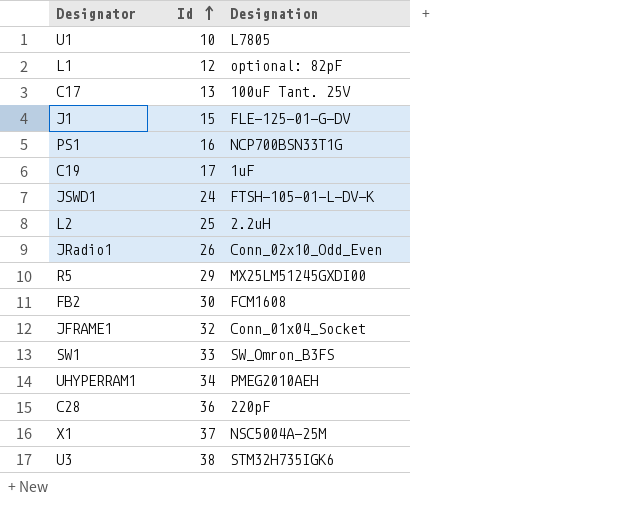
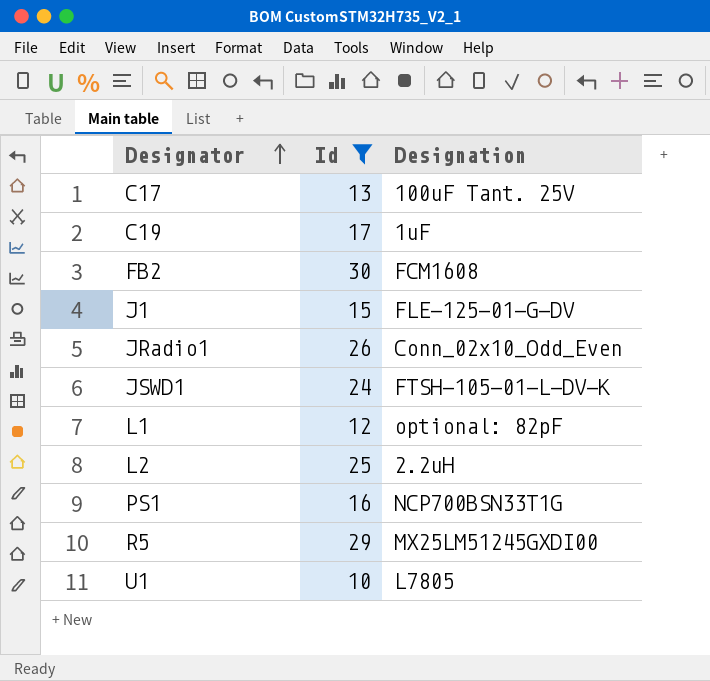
filter: none -> Id <= 30
row order: Id ascending -> Designator ascending

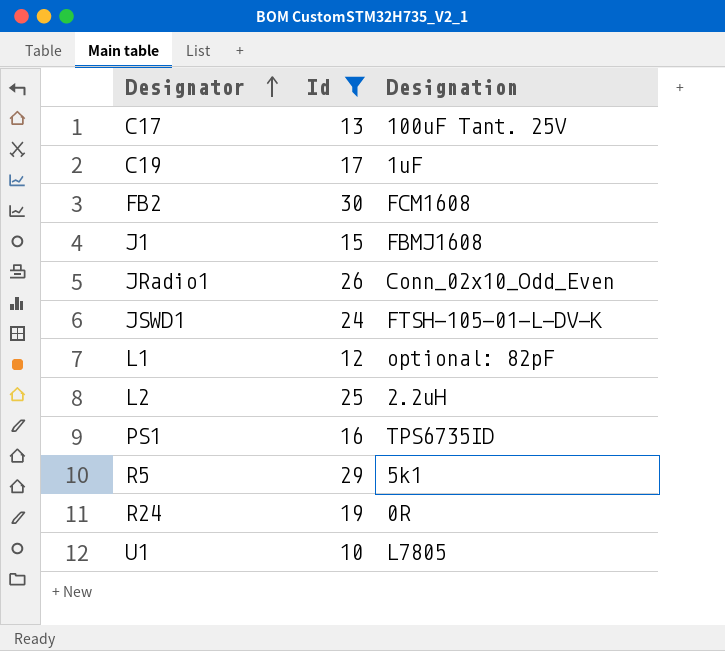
J1 | Designation: FLE-125-01-G-DV -> FBMJ1608
PS1 | Designation: NCP700BSN33T1G -> TPS6735ID
R5 | Designation: MX25LM51245GXDI00 -> 5k1
row R24: none -> 19 | 0R

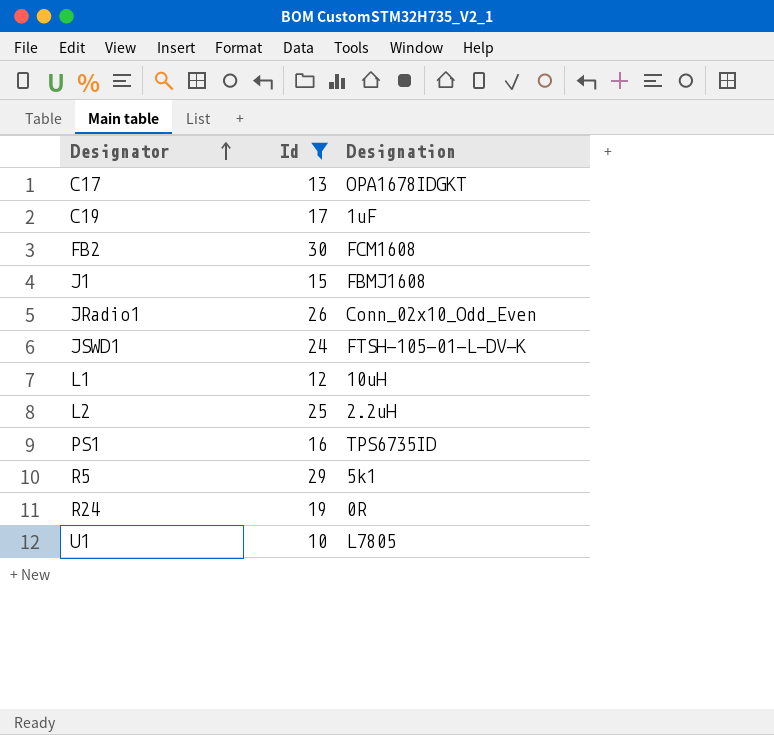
C17 | Designation: 100uF Tant. 25V -> OPA1678IDGKT
L1 | Designation: optional: 82pF -> 10uH

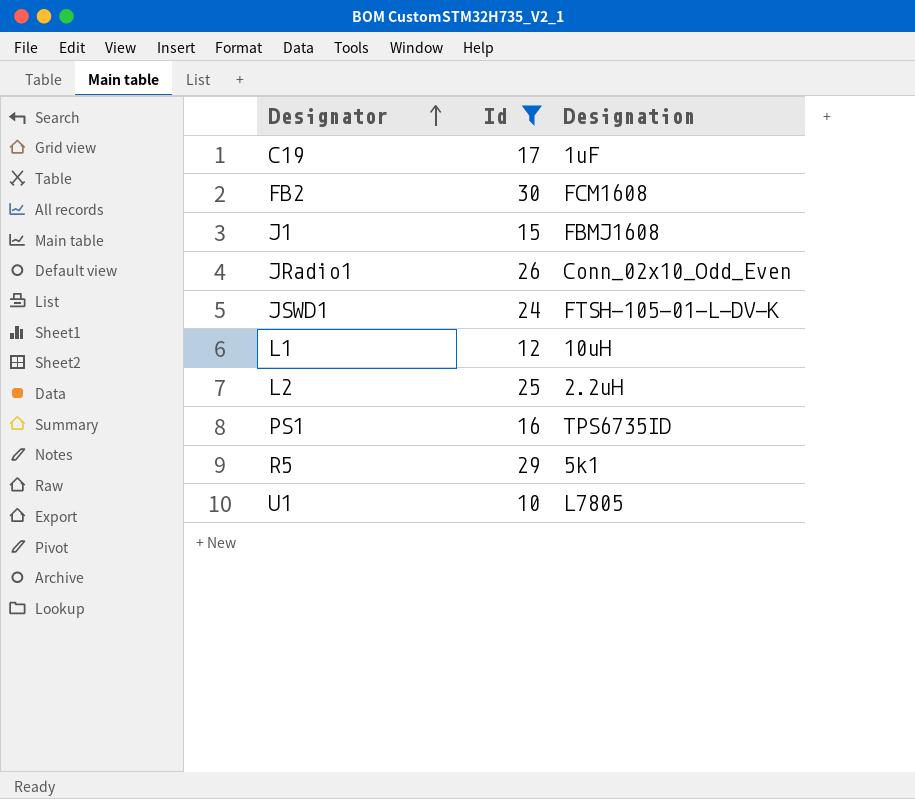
row C17: 13 | OPA1678IDGKT -> none
row R24: 19 | 0R -> none

